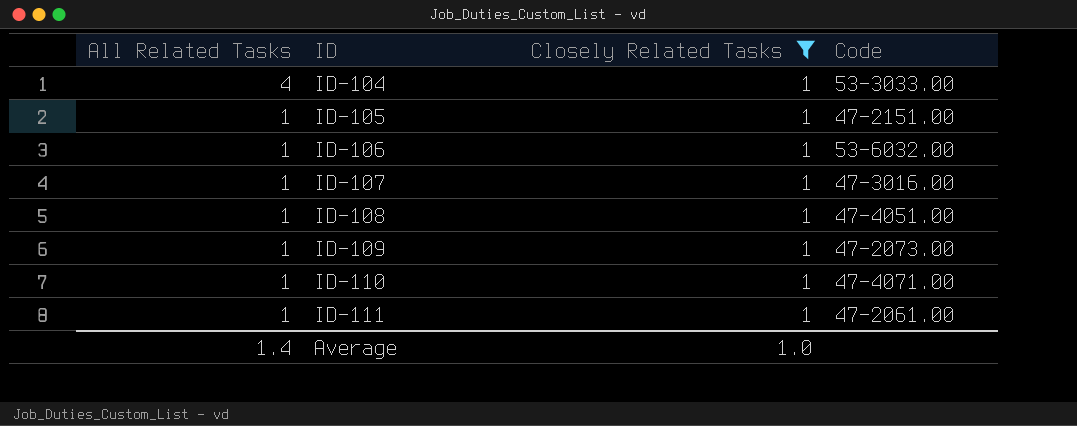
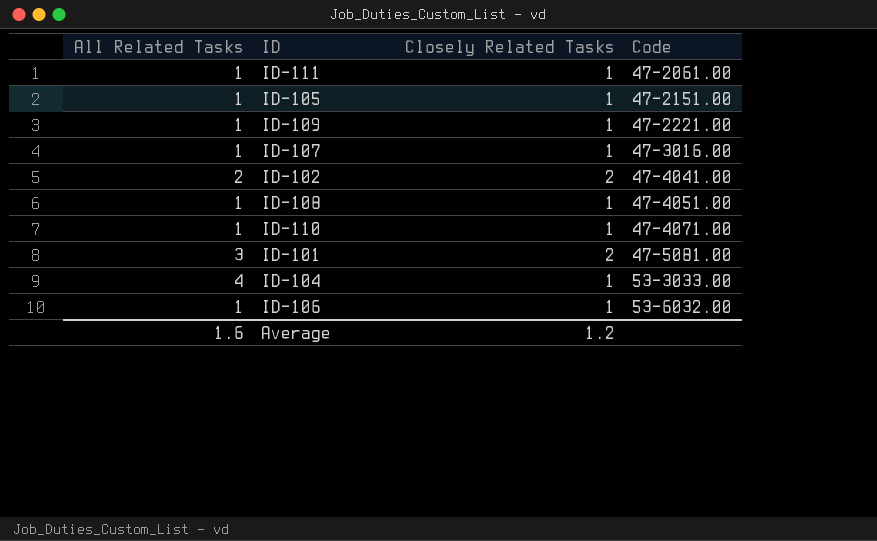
filter: Closely Related Tasks = 1 -> none
row order: All Related Tasks descending -> Code ascending
ID-109 | Code: 47-2073.00 -> 47-2221.00
Average | All Related Tasks: 1.4 -> 1.6
Average | Closely Related Tasks: 1.0 -> 1.2

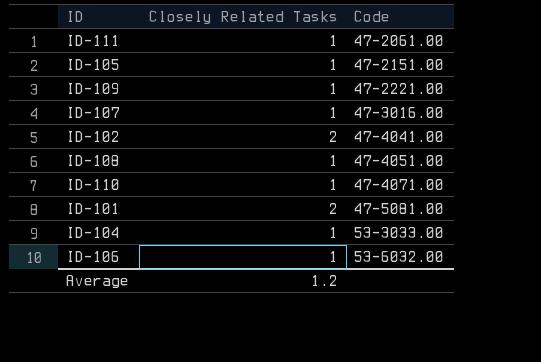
column All Related Tasks | position: 1 -> none

